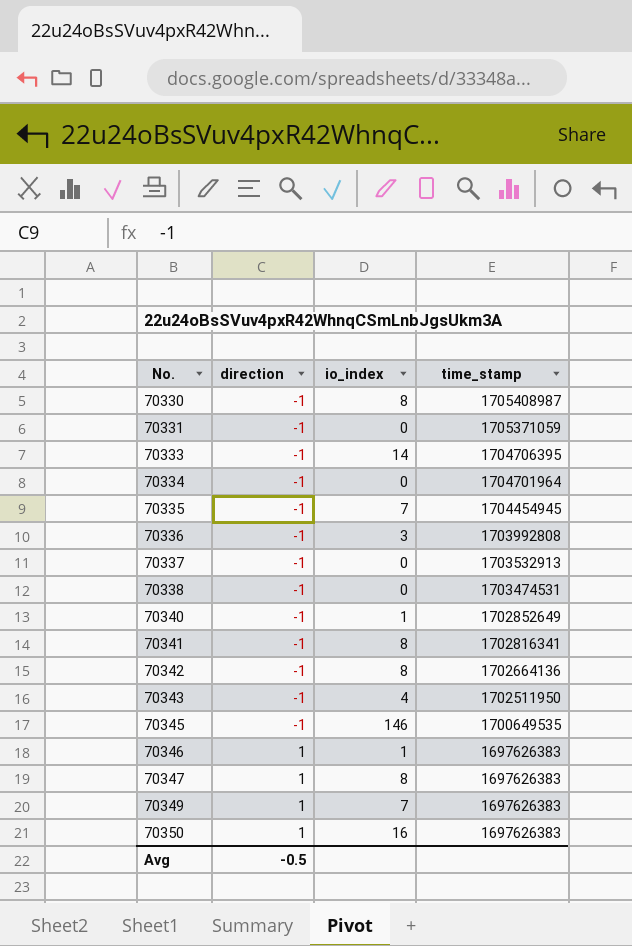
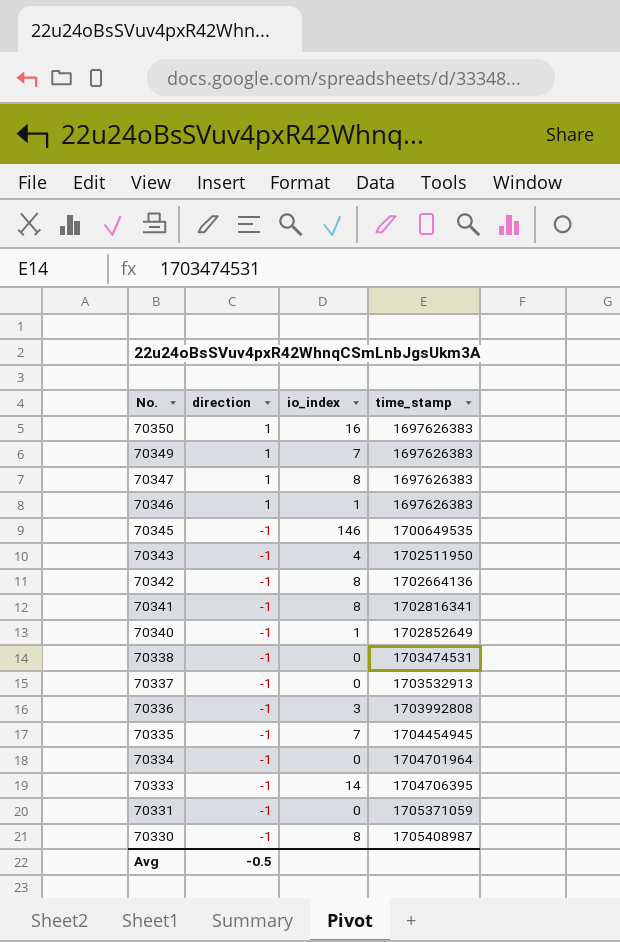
row order: No. ascending -> No. descending

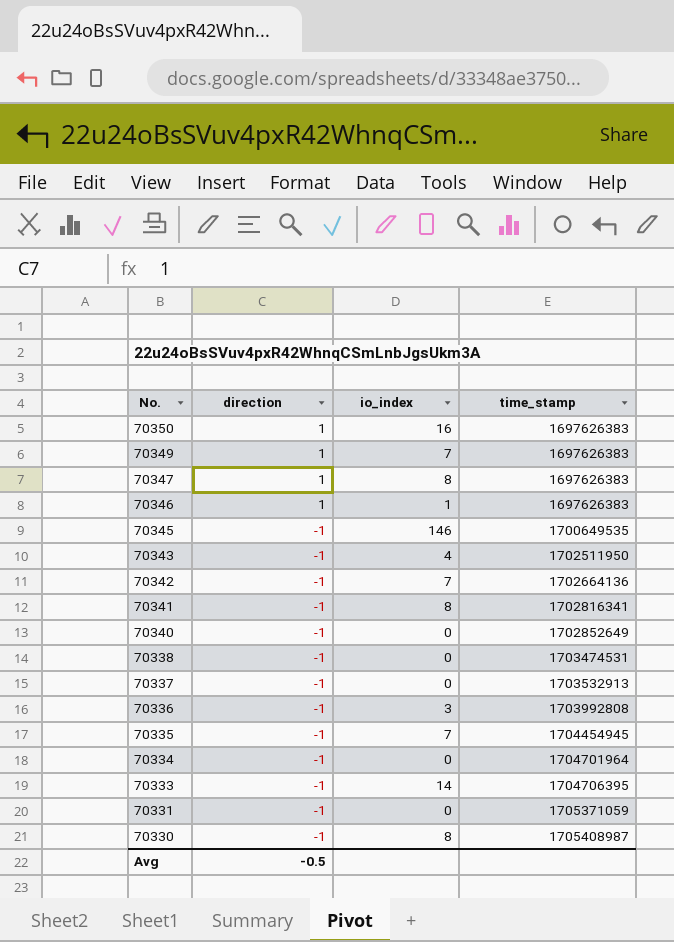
70342 | io_index: 8 -> 7
70340 | io_index: 1 -> 0

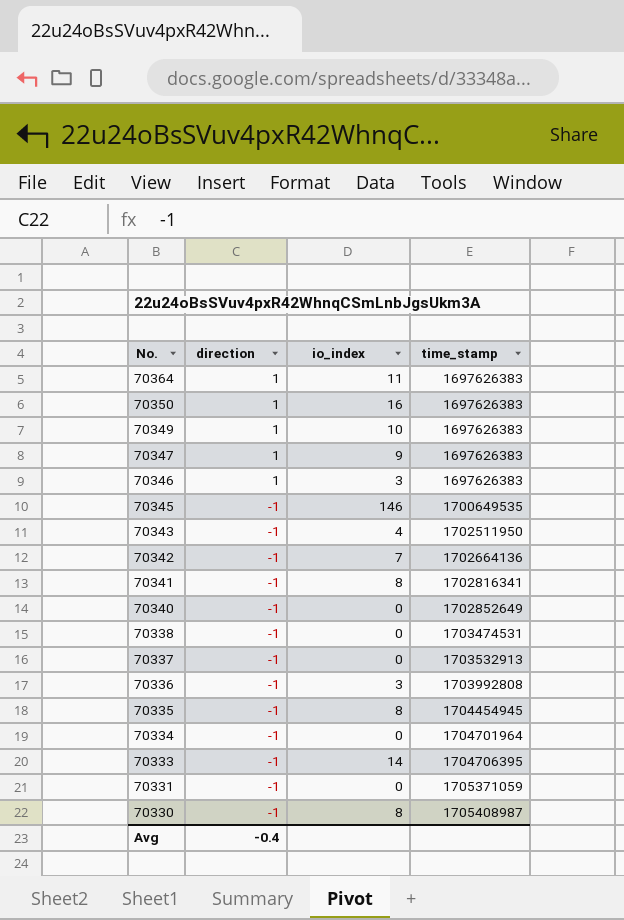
row 70364: none -> 1 | 11 | 1697626383
70349 | io_index: 7 -> 10
70347 | io_index: 8 -> 9
70346 | io_index: 1 -> 3
70335 | io_index: 7 -> 8
Avg | direction: -0.5 -> -0.4

